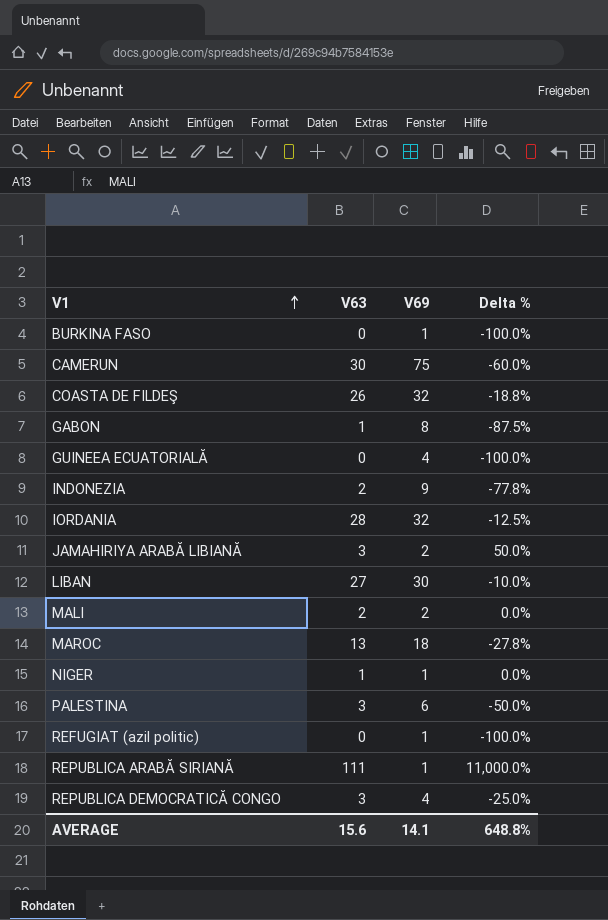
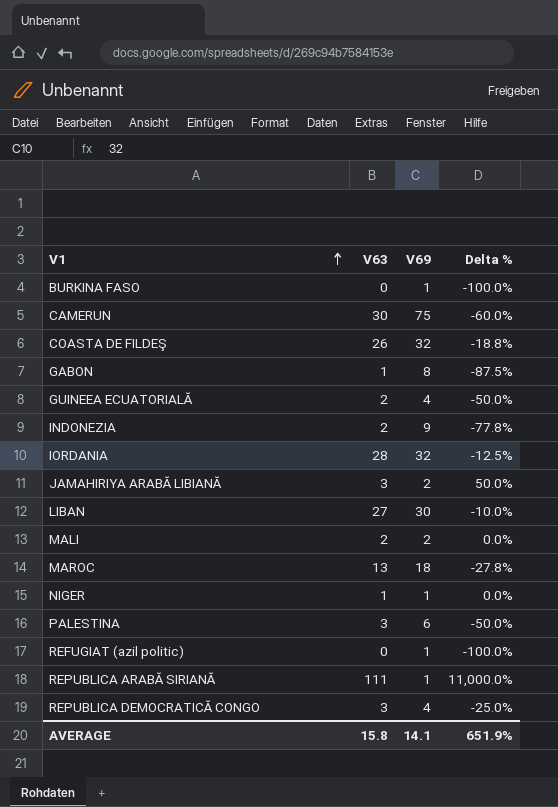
GUINEEA ECUATORIALĂ | V63: 0 -> 2
GUINEEA ECUATORIALĂ | Delta %: -100.0% -> -50.0%
AVERAGE | V63: 15.6 -> 15.8
AVERAGE | Delta %: 648.8% -> 651.9%

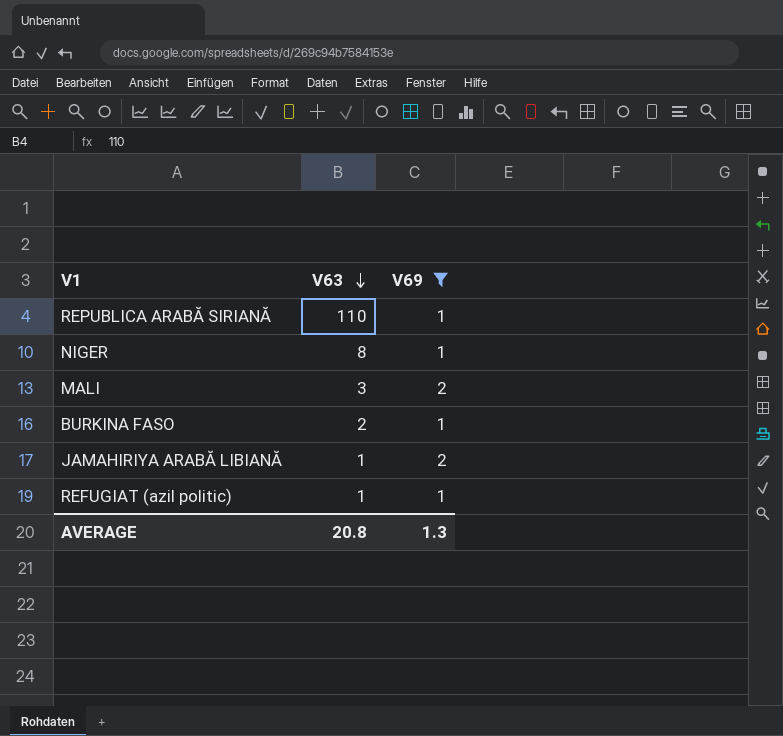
filter: none -> V69 <= 2
row order: V1 ascending -> V63 descending
column Delta % | formula: ([V63] - [V69]) / [V69] -> none
REPUBLICA ARABĂ SIRIANĂ | V63: 111 -> 110
NIGER | V63: 1 -> 8
MALI | V63: 2 -> 3
BURKINA FASO | V63: 0 -> 2
JAMAHIRIYA ARABĂ LIBIANĂ | V63: 3 -> 1
REFUGIAT (azil politic) | V63: 0 -> 1
AVERAGE | V63: 15.8 -> 20.8
AVERAGE | V69: 14.1 -> 1.3

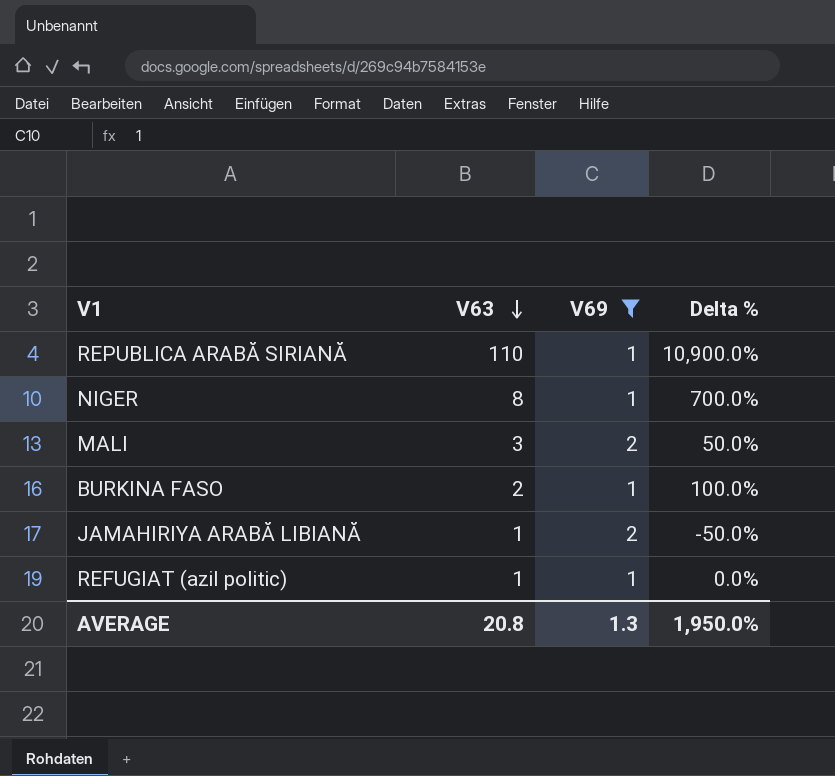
column Delta % | formula: none -> ([V63] - [V69]) / [V69]

